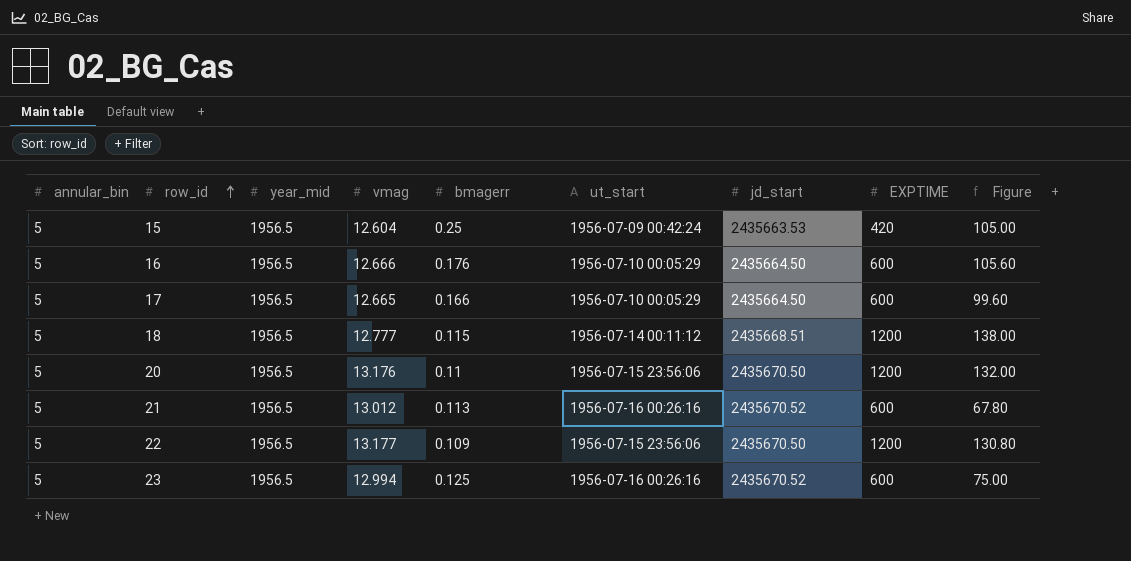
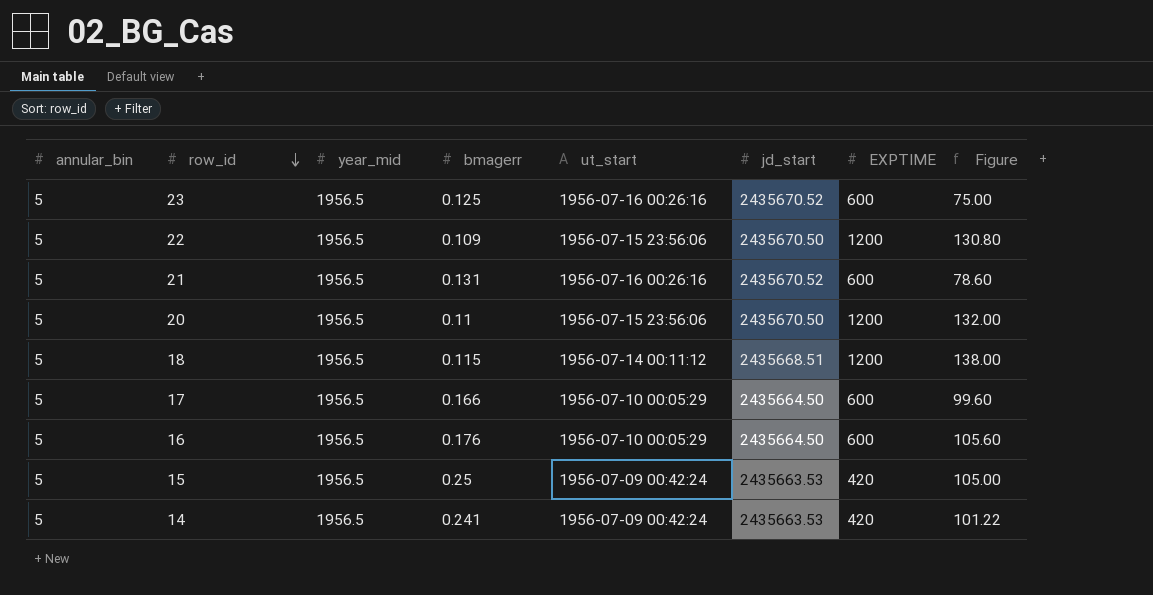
row order: row_id ascending -> row_id descending
column vmag | position: 4 -> none
21 | bmagerr: 0.113 -> 0.131
21 | Figure: 67.80 -> 78.60
row 14: none -> 5 | 1956.5 | 0.241 | 1956-07-09 00:42:24 | 2435663.53 | 420 | 101.22

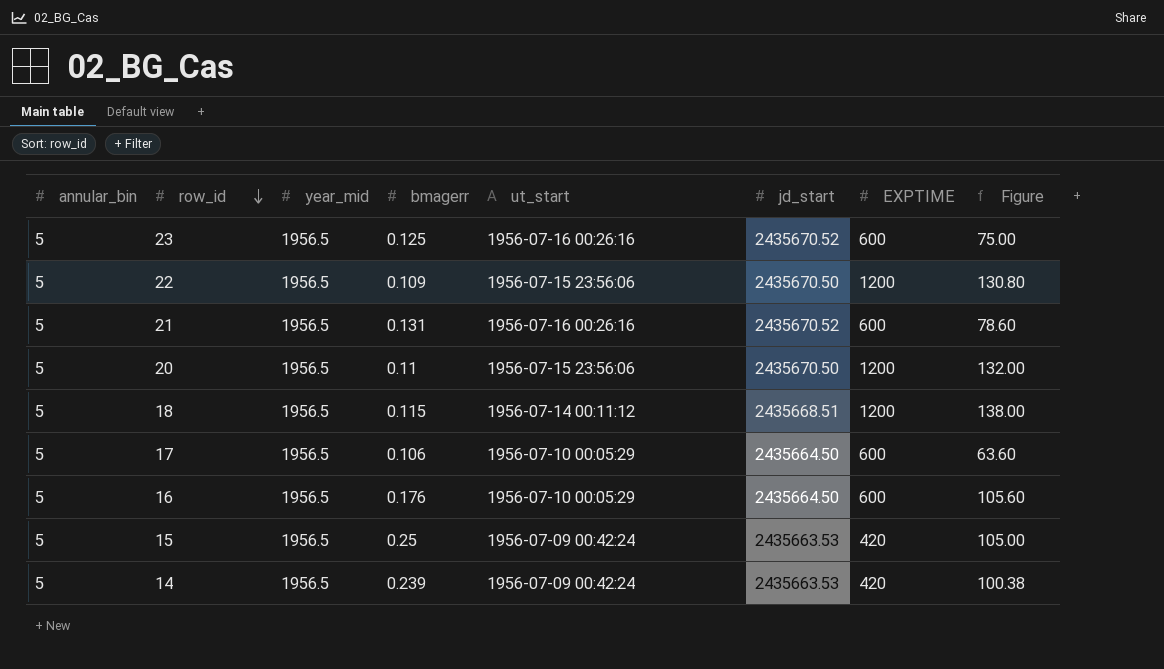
17 | bmagerr: 0.166 -> 0.106
17 | Figure: 99.60 -> 63.60
14 | bmagerr: 0.241 -> 0.239
14 | Figure: 101.22 -> 100.38

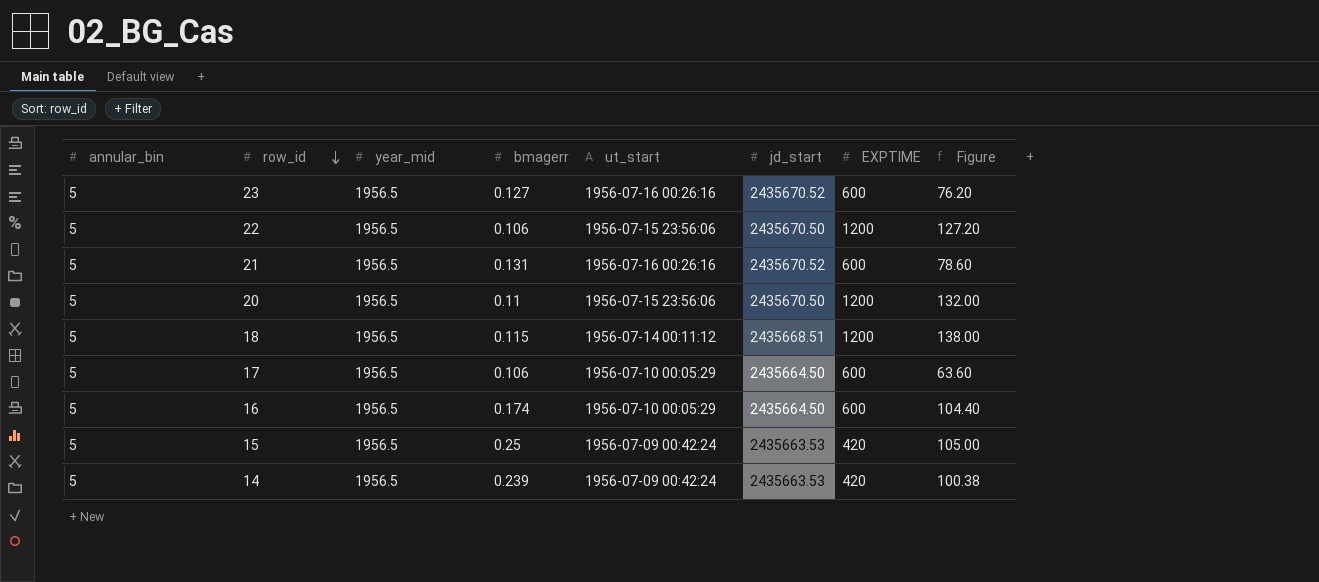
23 | bmagerr: 0.125 -> 0.127
23 | Figure: 75.00 -> 76.20
22 | bmagerr: 0.109 -> 0.106
22 | Figure: 130.80 -> 127.20
16 | bmagerr: 0.176 -> 0.174
16 | Figure: 105.60 -> 104.40

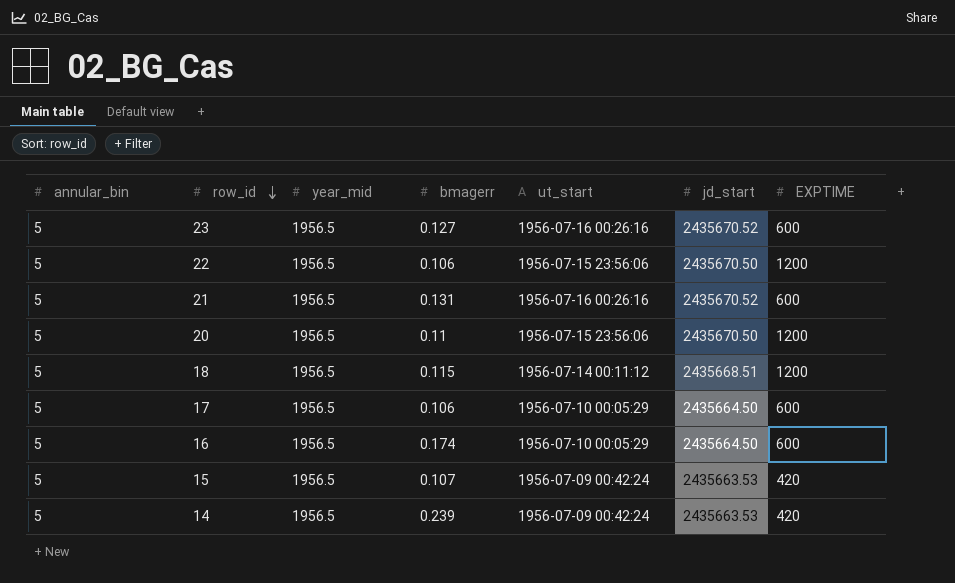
column Figure | formula: [bmagerr] * [EXPTIME] -> none
15 | bmagerr: 0.25 -> 0.107

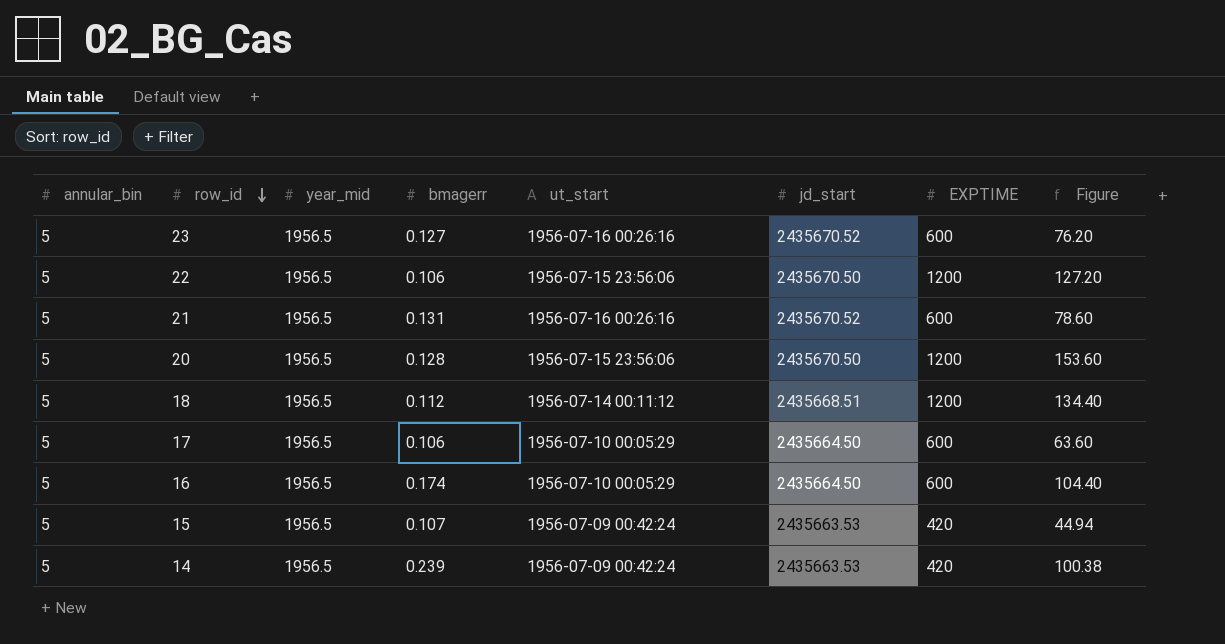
column Figure | formula: none -> [bmagerr] * [EXPTIME]
20 | bmagerr: 0.11 -> 0.128
18 | bmagerr: 0.115 -> 0.112

